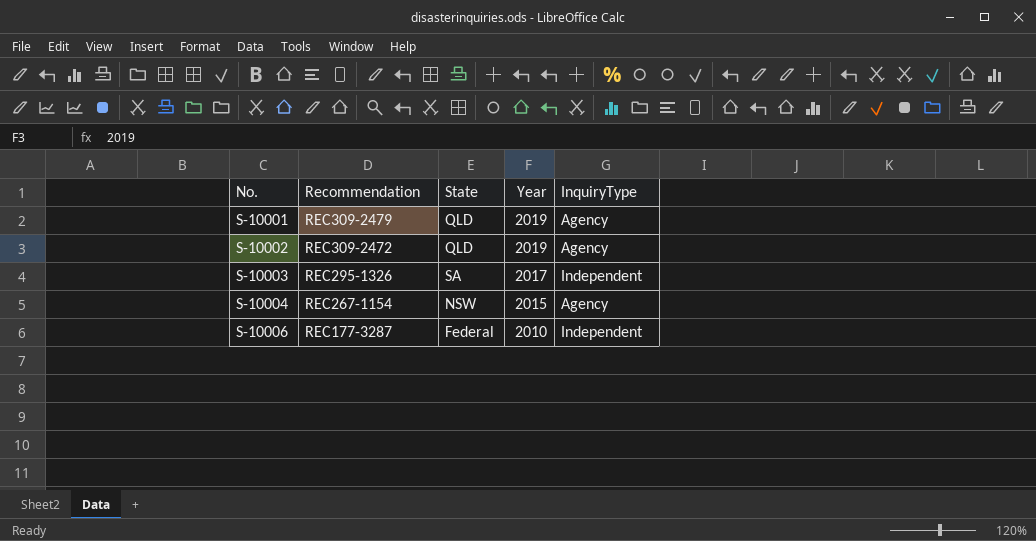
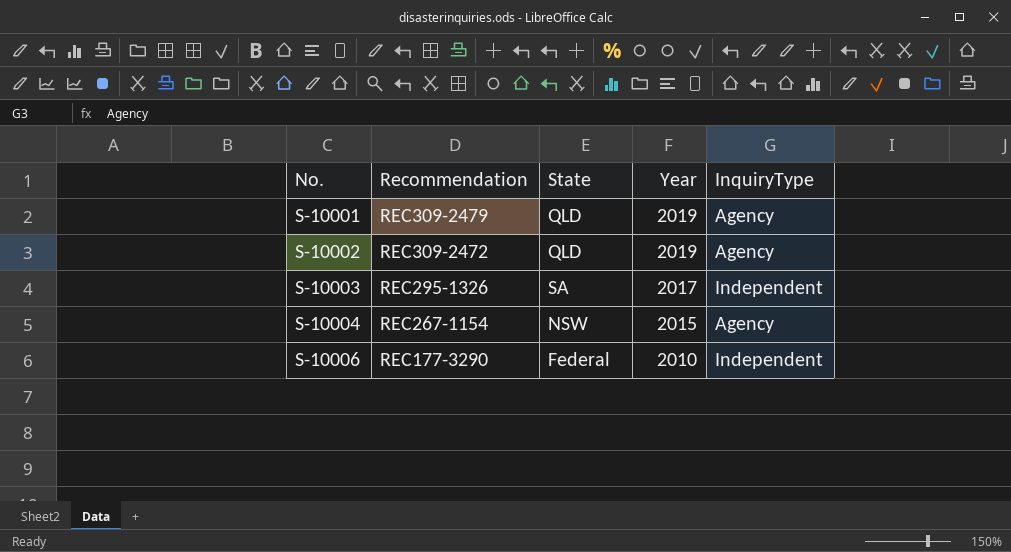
S-10006 | Recommendation: REC177-3287 -> REC177-3290

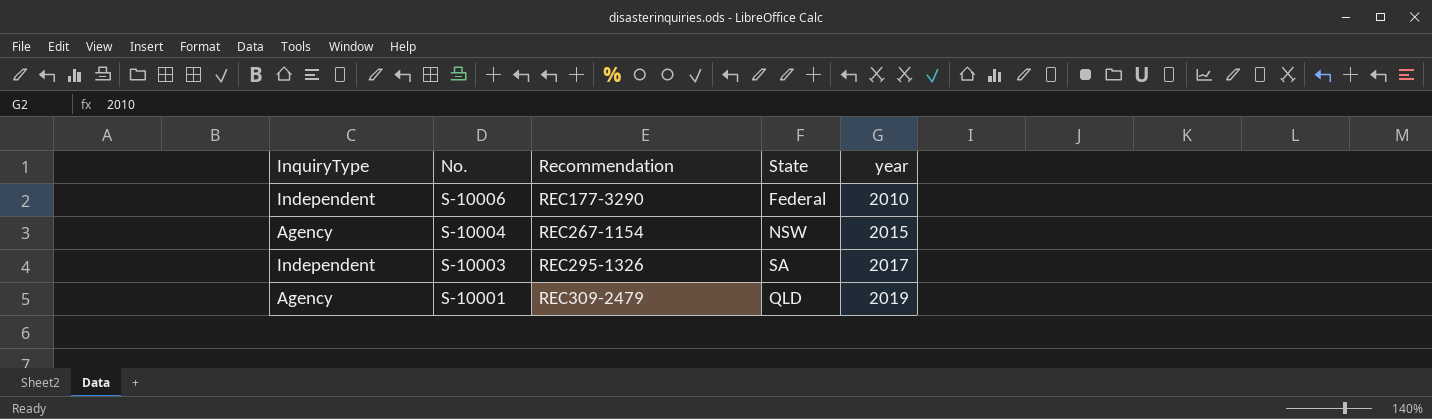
row order: No. ascending -> No. descending
column InquiryType | position: 5 -> 1
column name: Year -> year
row S-10002: REC309-2472 | QLD | 2019 | Agency -> none

